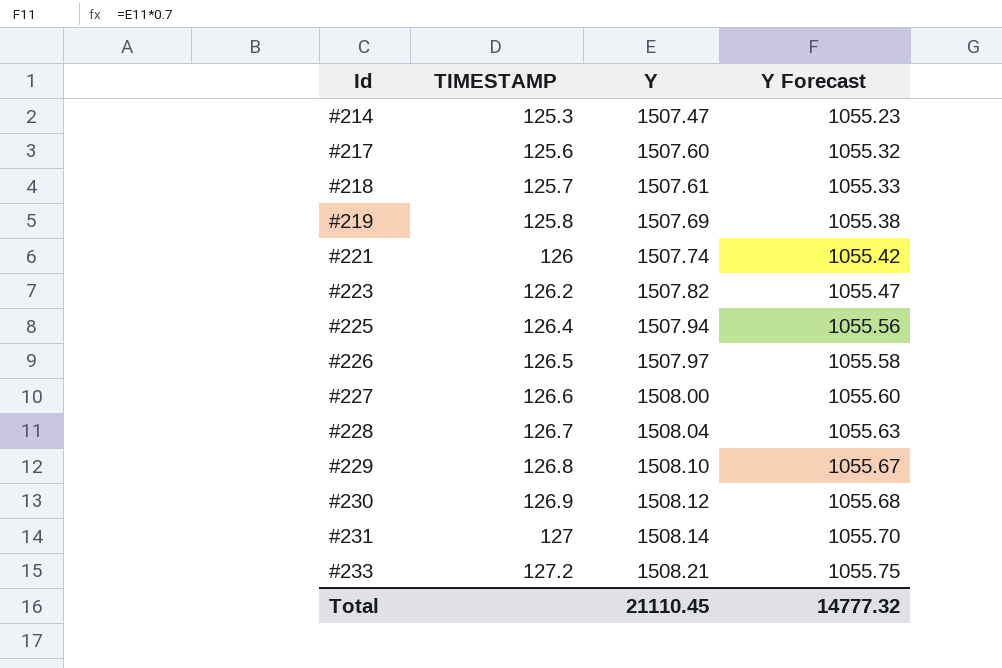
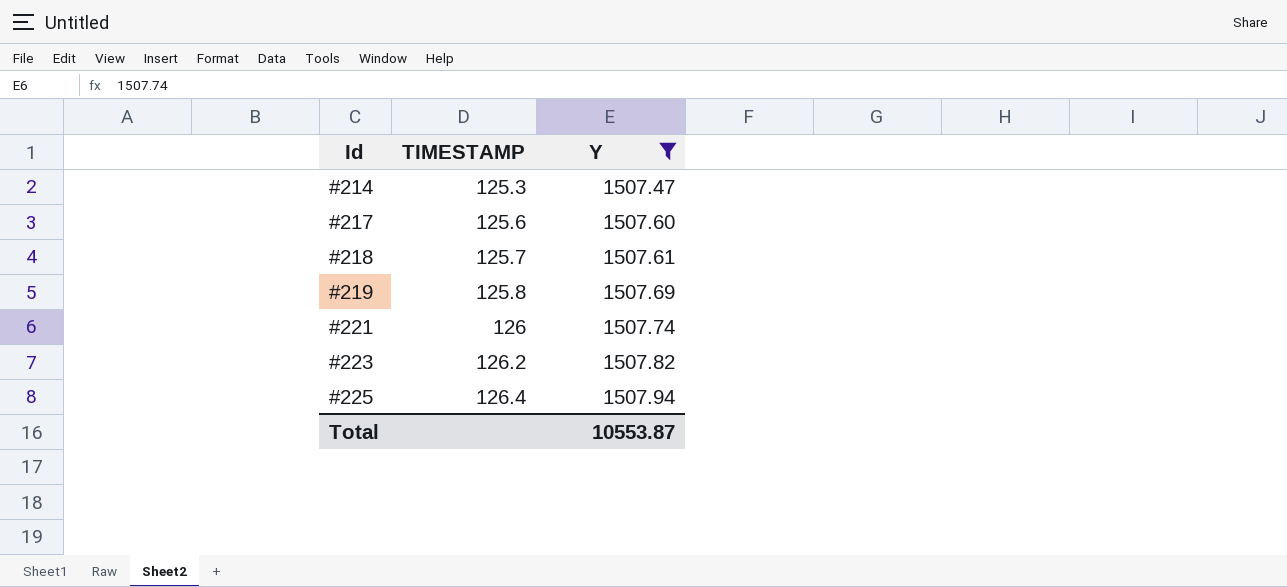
filter: none -> Y <= 1507.94
column Y Forecast | formula: [Y] * 0.7 -> none
Total | Y: 21110.45 -> 10553.87

